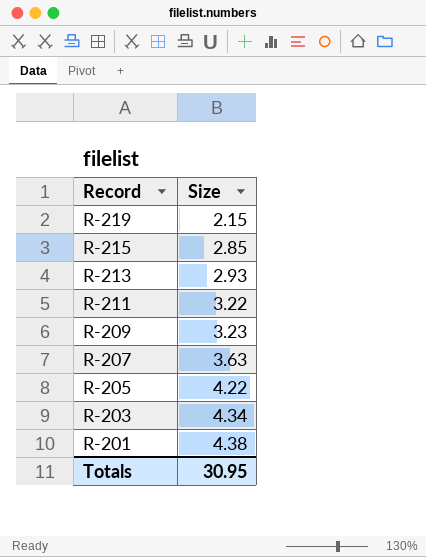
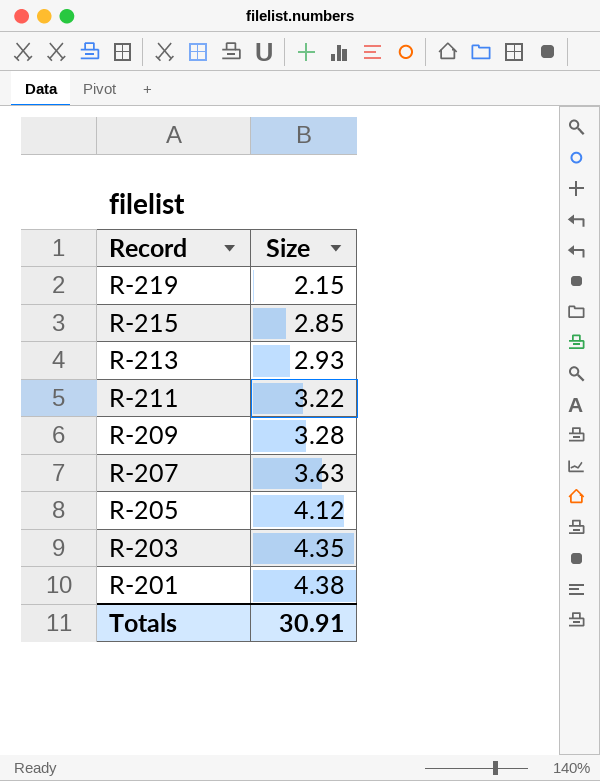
R-209 | Size: 3.23 -> 3.28
R-205 | Size: 4.22 -> 4.12
R-203 | Size: 4.34 -> 4.35
Totals | Size: 30.95 -> 30.91

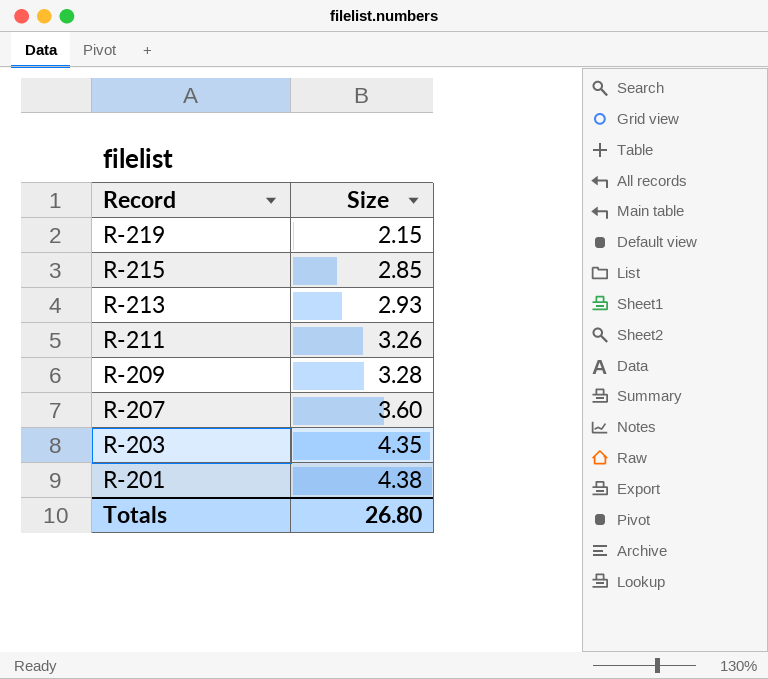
row R-205: 4.12 -> none
R-211 | Size: 3.22 -> 3.26
R-207 | Size: 3.63 -> 3.60
Totals | Size: 30.91 -> 26.80

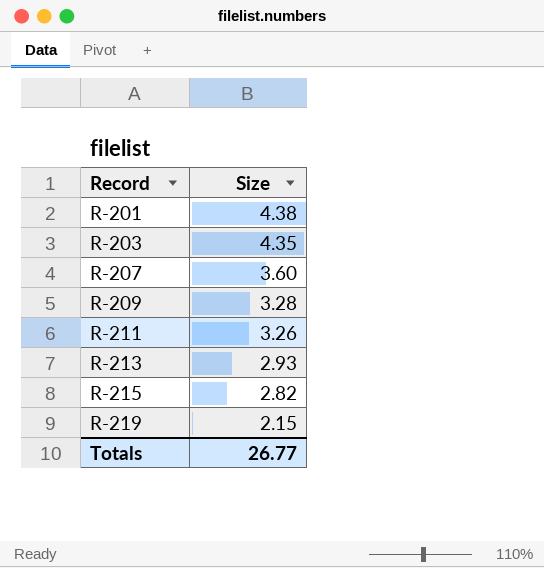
row order: Record descending -> Record ascending
R-215 | Size: 2.85 -> 2.82
Totals | Size: 26.80 -> 26.77

